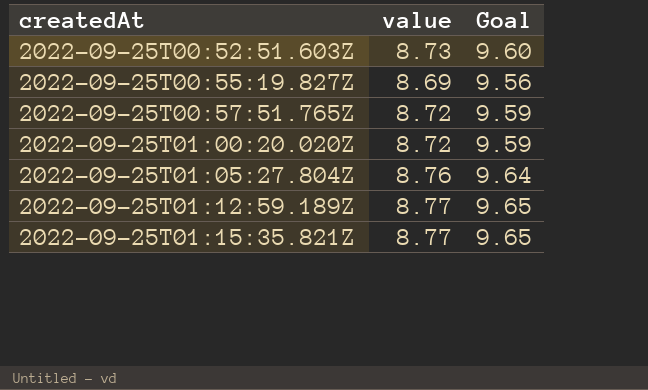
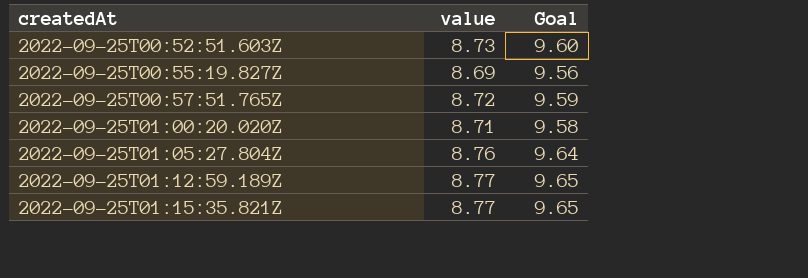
2022-09-25T01:00:20.020Z | value: 8.72 -> 8.71
2022-09-25T01:00:20.020Z | Goal: 9.59 -> 9.58

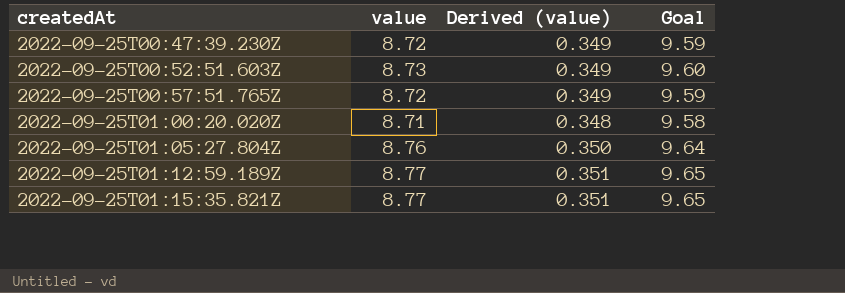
column Derived (value) | formula: none -> [value] * 0.04
row 2022-09-25T00:55:19.827Z: 8.69 | 9.56 -> none
row 2022-09-25T00:47:39.230Z: none -> 8.72 | 0.349 | 9.59

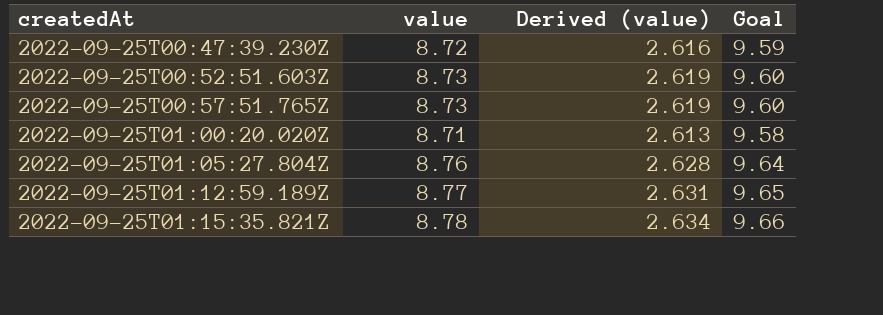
column Derived (value) | formula: [value] * 0.04 -> [value] * 0.3
2022-09-25T00:57:51.765Z | value: 8.72 -> 8.73
2022-09-25T00:57:51.765Z | Goal: 9.59 -> 9.60
2022-09-25T01:15:35.821Z | value: 8.77 -> 8.78
2022-09-25T01:15:35.821Z | Goal: 9.65 -> 9.66

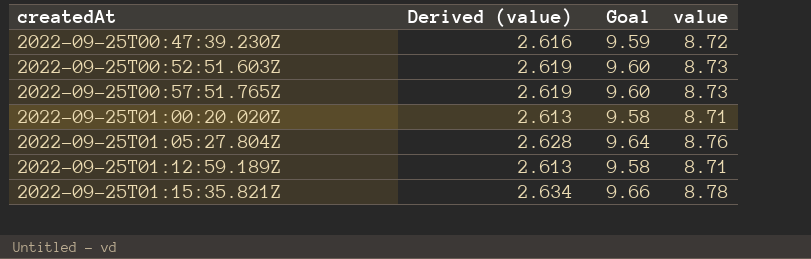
column value | position: 2 -> 4
2022-09-25T01:12:59.189Z | Derived (value): 2.631 -> 2.613
2022-09-25T01:12:59.189Z | Goal: 9.65 -> 9.58
2022-09-25T01:12:59.189Z | value: 8.77 -> 8.71

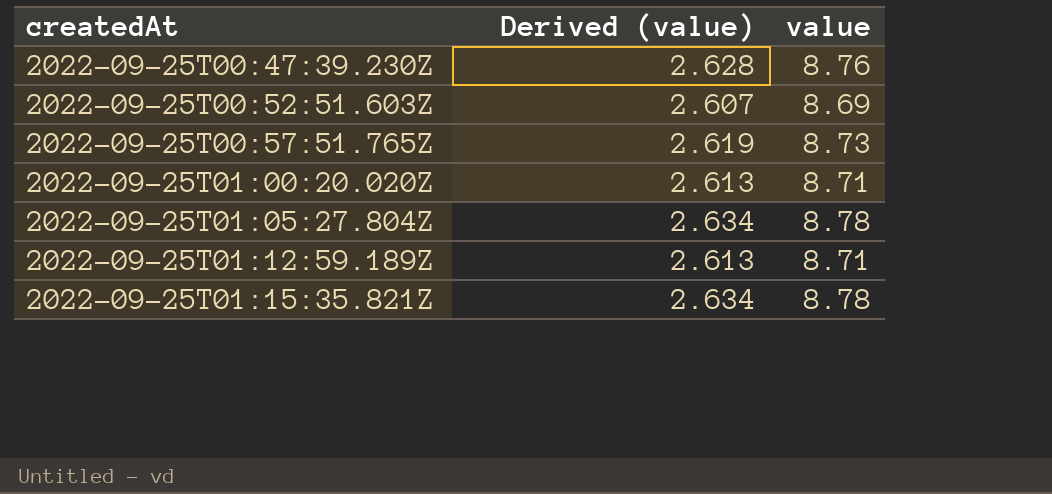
column Goal | formula: [value] * 1.1 -> none
2022-09-25T00:47:39.230Z | Derived (value): 2.616 -> 2.628
2022-09-25T00:47:39.230Z | value: 8.72 -> 8.76
2022-09-25T00:52:51.603Z | Derived (value): 2.619 -> 2.607
2022-09-25T00:52:51.603Z | value: 8.73 -> 8.69
2022-09-25T01:05:27.804Z | Derived (value): 2.628 -> 2.634
2022-09-25T01:05:27.804Z | value: 8.76 -> 8.78

